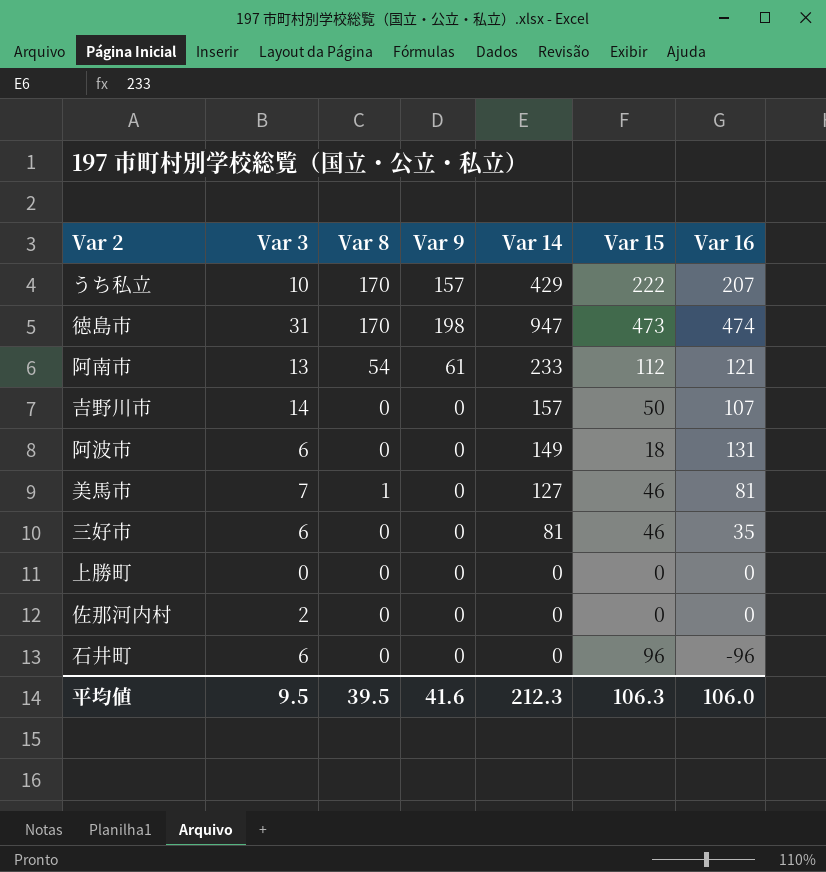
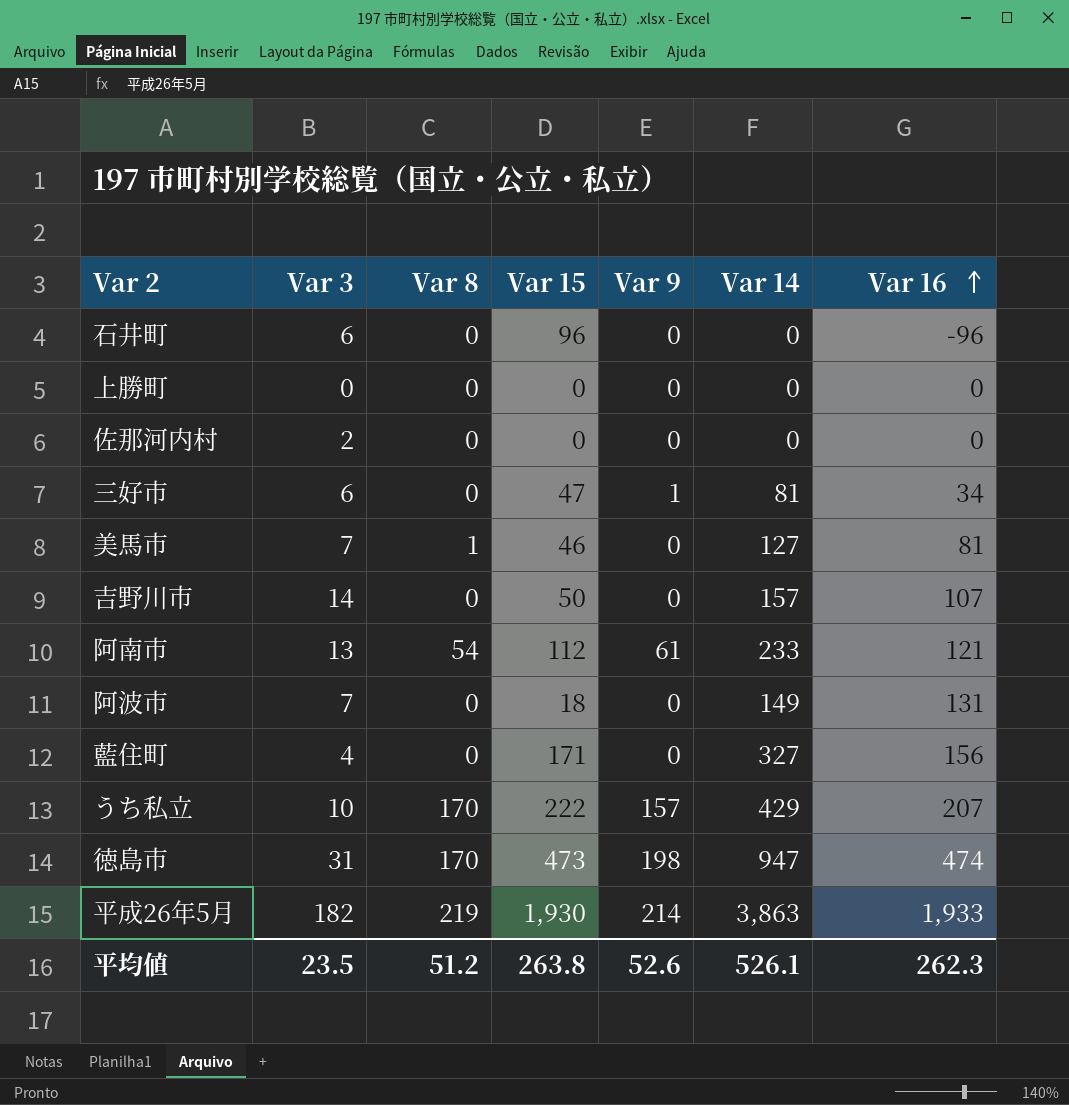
row order: none -> Var 16 ascending
column Var 15 | position: 6 -> 4
三好市 | Var 15: 46 -> 47
三好市 | Var 9: 0 -> 1
三好市 | Var 16: 35 -> 34
阿波市 | Var 3: 6 -> 7
row 藍住町: none -> 4 | 0 | 171 | 0 | 327 | 156
row 平成26年5月: none -> 182 | 219 | 1,930 | 214 | 3,863 | 1,933
平均値 | Var 3: 9.5 -> 23.5
平均値 | Var 8: 39.5 -> 51.2
平均値 | Var 15: 106.3 -> 263.8
平均値 | Var 9: 41.6 -> 52.6
平均値 | Var 14: 212.3 -> 526.1
平均値 | Var 16: 106.0 -> 262.3

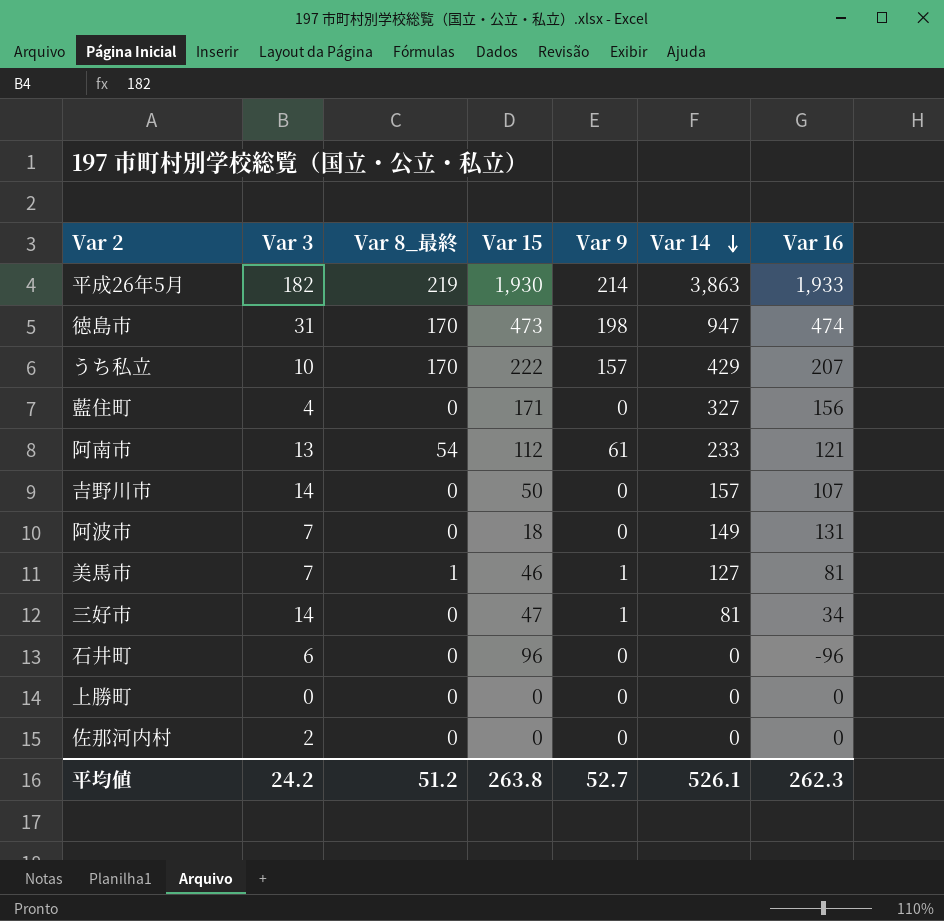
row order: Var 16 ascending -> Var 14 descending
column name: Var 8 -> Var 8_最終
美馬市 | Var 9: 0 -> 1
三好市 | Var 3: 6 -> 14
平均値 | Var 3: 23.5 -> 24.2
平均値 | Var 9: 52.6 -> 52.7

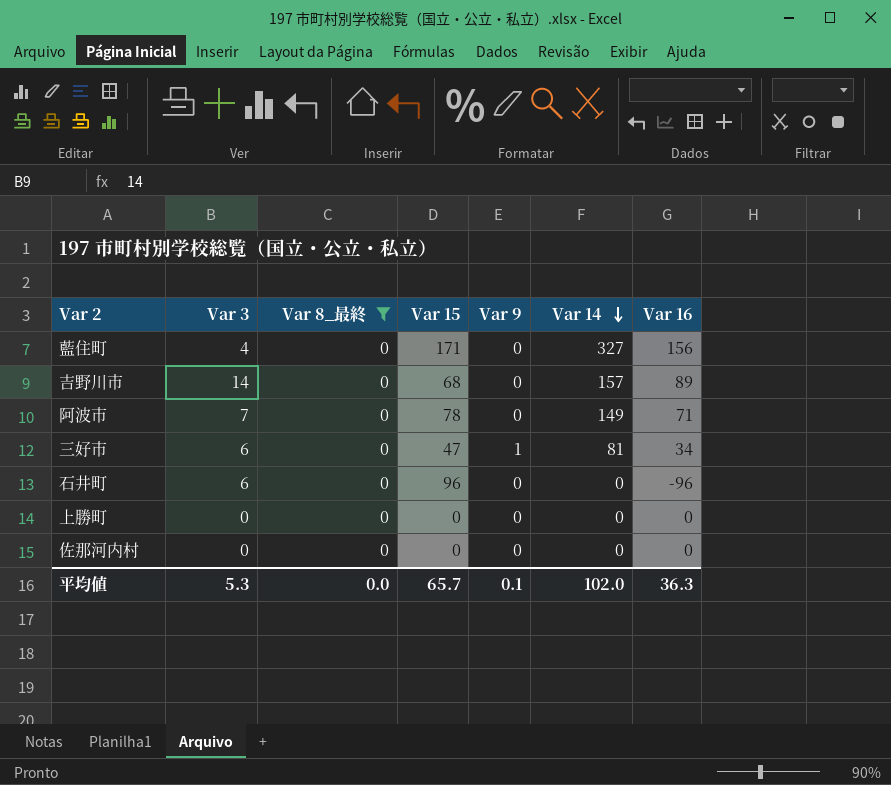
filter: none -> Var 8_最終 = 0
吉野川市 | Var 15: 50 -> 68
吉野川市 | Var 16: 107 -> 89
阿波市 | Var 15: 18 -> 78
阿波市 | Var 16: 131 -> 71
三好市 | Var 3: 14 -> 6
佐那河内村 | Var 3: 2 -> 0
平均値 | Var 3: 24.2 -> 5.3
平均値 | Var 8_最終: 51.2 -> 0.0
平均値 | Var 15: 263.8 -> 65.7
平均値 | Var 9: 52.7 -> 0.1
平均値 | Var 14: 526.1 -> 102.0
平均値 | Var 16: 262.3 -> 36.3

